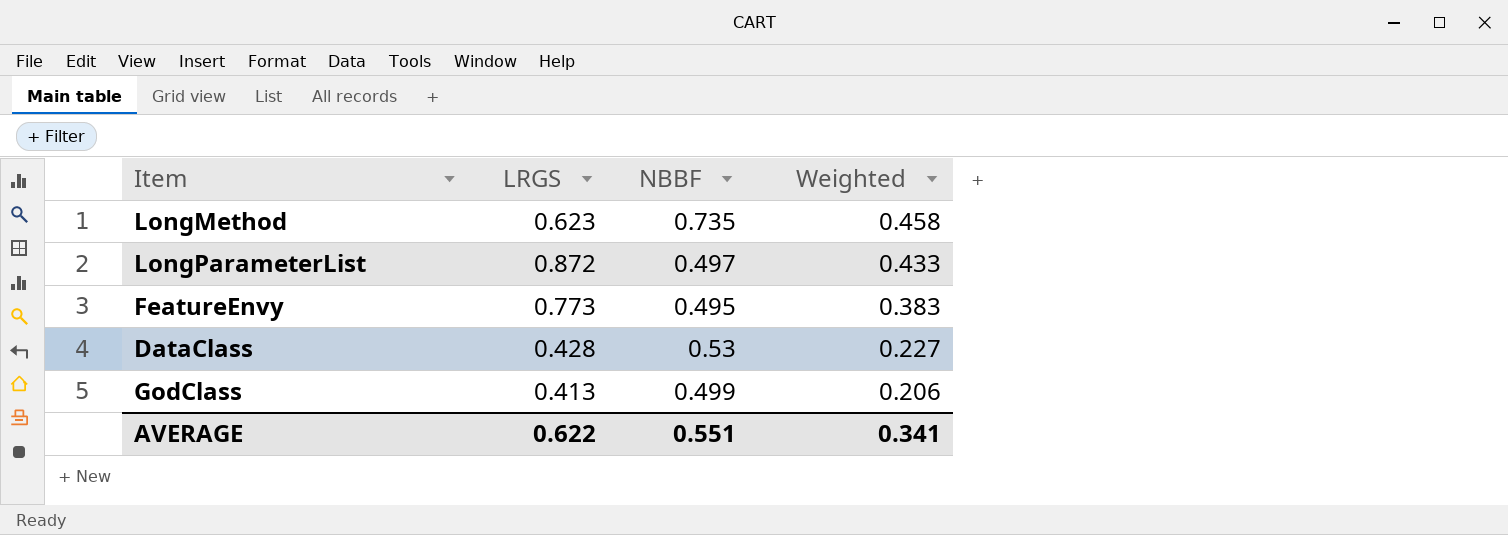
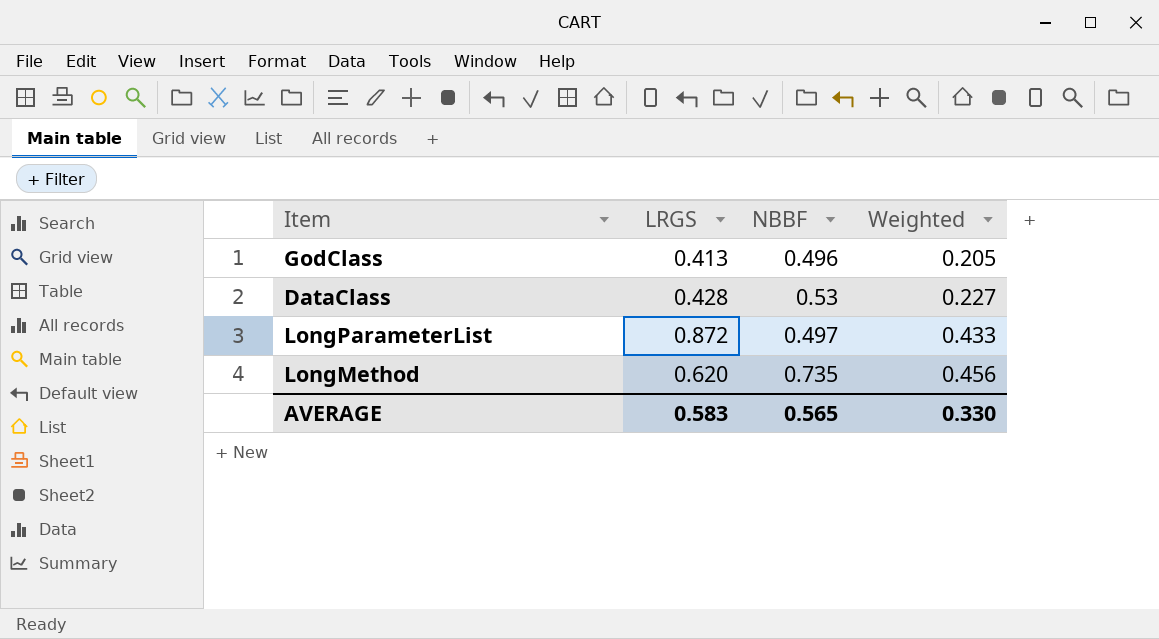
row order: Weighted descending -> Weighted ascending
row FeatureEnvy: 0.773 | 0.495 | 0.383 -> none
GodClass | NBBF: 0.499 -> 0.496
GodClass | Weighted: 0.206 -> 0.205
LongMethod | LRGS: 0.623 -> 0.620
LongMethod | Weighted: 0.458 -> 0.456
AVERAGE | LRGS: 0.622 -> 0.583
AVERAGE | NBBF: 0.551 -> 0.565
AVERAGE | Weighted: 0.341 -> 0.330

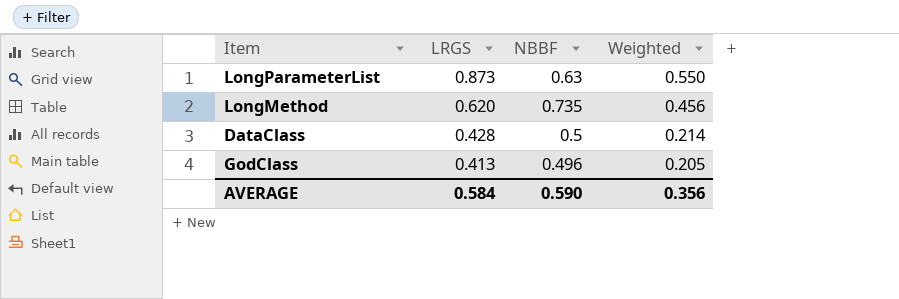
row order: Weighted ascending -> LRGS descending
LongParameterList | LRGS: 0.872 -> 0.873
LongParameterList | NBBF: 0.497 -> 0.63
LongParameterList | Weighted: 0.433 -> 0.550
DataClass | NBBF: 0.53 -> 0.5
DataClass | Weighted: 0.227 -> 0.214
AVERAGE | LRGS: 0.583 -> 0.584
AVERAGE | NBBF: 0.565 -> 0.590
AVERAGE | Weighted: 0.330 -> 0.356

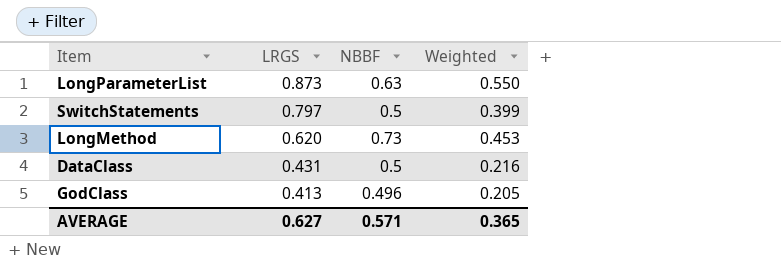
row SwitchStatements: none -> 0.797 | 0.5 | 0.399
LongMethod | NBBF: 0.735 -> 0.73
LongMethod | Weighted: 0.456 -> 0.453
DataClass | LRGS: 0.428 -> 0.431
DataClass | Weighted: 0.214 -> 0.216
AVERAGE | LRGS: 0.584 -> 0.627
AVERAGE | NBBF: 0.590 -> 0.571
AVERAGE | Weighted: 0.356 -> 0.365

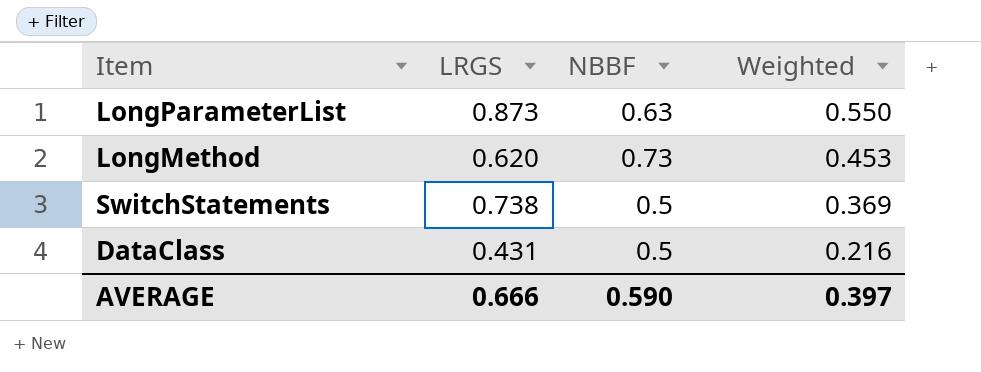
row order: LRGS descending -> Weighted descending
row GodClass: 0.413 | 0.496 | 0.205 -> none
SwitchStatements | LRGS: 0.797 -> 0.738
SwitchStatements | Weighted: 0.399 -> 0.369
AVERAGE | LRGS: 0.627 -> 0.666
AVERAGE | NBBF: 0.571 -> 0.590
AVERAGE | Weighted: 0.365 -> 0.397

